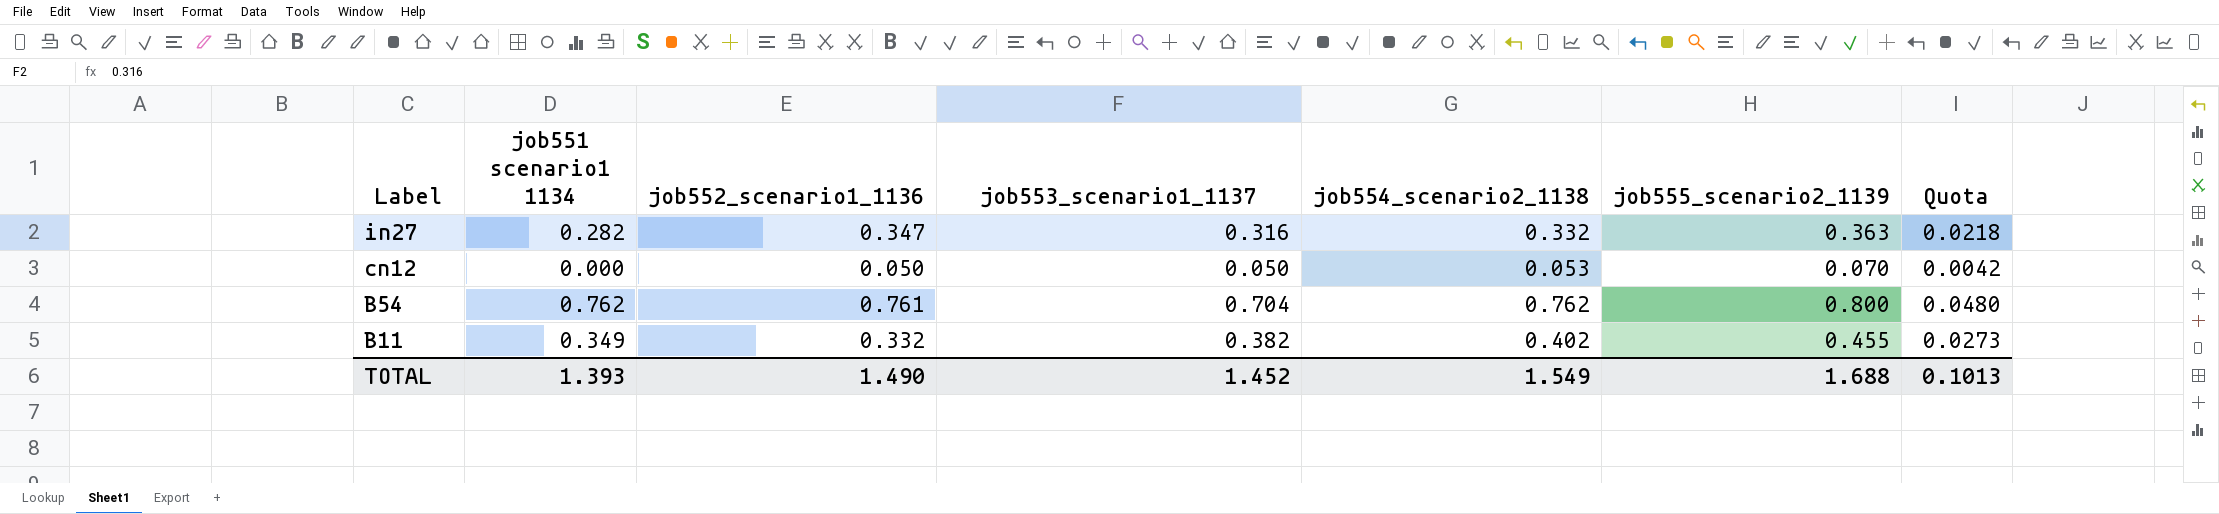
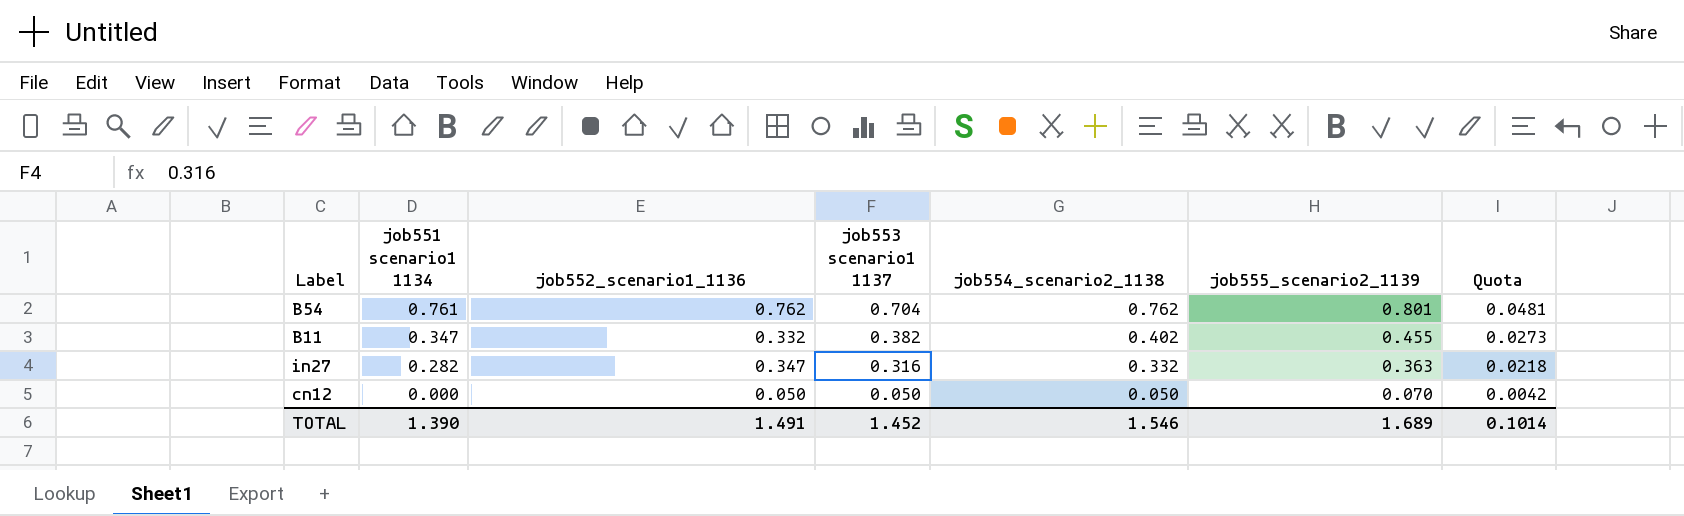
row order: Label descending -> job551 scenario1 1134 descending
column name: job553_scenario1_1137 -> job553 scenario1 1137
B54 | job551 scenario1 1134: 0.762 -> 0.761
B54 | job552_scenario1_1136: 0.761 -> 0.762
B54 | job555_scenario2_1139: 0.800 -> 0.801
B54 | Quota: 0.0480 -> 0.0481
B11 | job551 scenario1 1134: 0.349 -> 0.347
cn12 | job554_scenario2_1138: 0.053 -> 0.050
TOTAL | job551 scenario1 1134: 1.393 -> 1.390
TOTAL | job552_scenario1_1136: 1.490 -> 1.491
TOTAL | job554_scenario2_1138: 1.549 -> 1.546
TOTAL | job555_scenario2_1139: 1.688 -> 1.689
TOTAL | Quota: 0.1013 -> 0.1014

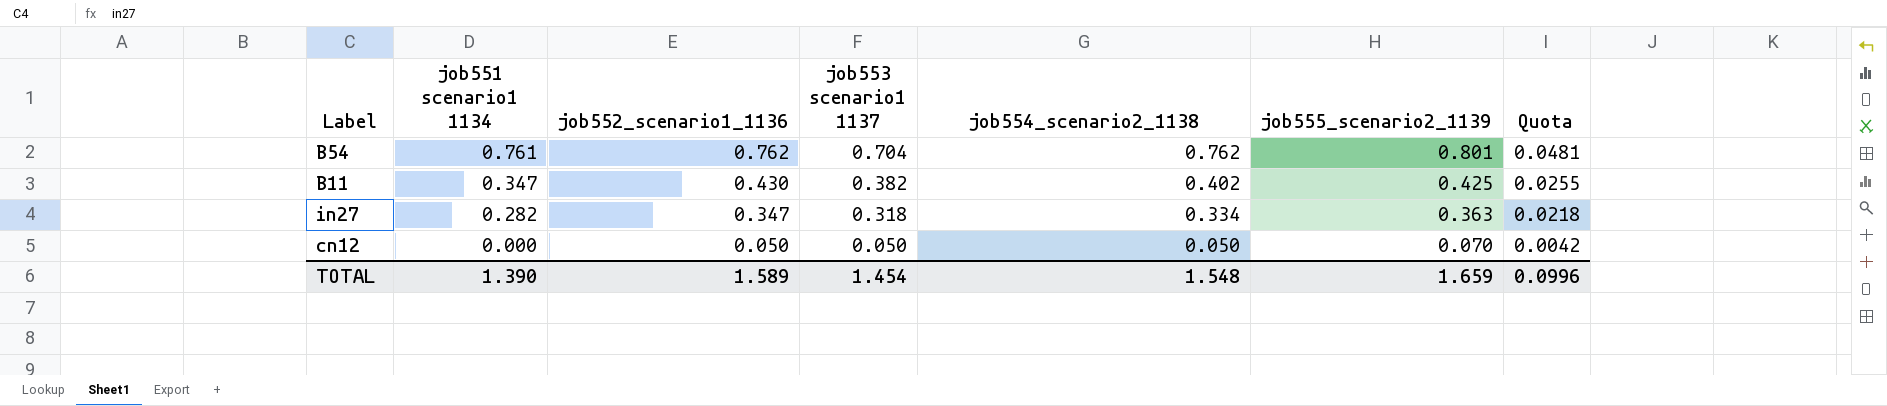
B11 | job552_scenario1_1136: 0.332 -> 0.430
B11 | job555_scenario2_1139: 0.455 -> 0.425
B11 | Quota: 0.0273 -> 0.0255
in27 | job553 scenario1 1137: 0.316 -> 0.318
in27 | job554_scenario2_1138: 0.332 -> 0.334
TOTAL | job552_scenario1_1136: 1.491 -> 1.589
TOTAL | job553 scenario1 1137: 1.452 -> 1.454
TOTAL | job554_scenario2_1138: 1.546 -> 1.548
TOTAL | job555_scenario2_1139: 1.689 -> 1.659
TOTAL | Quota: 0.1014 -> 0.0996

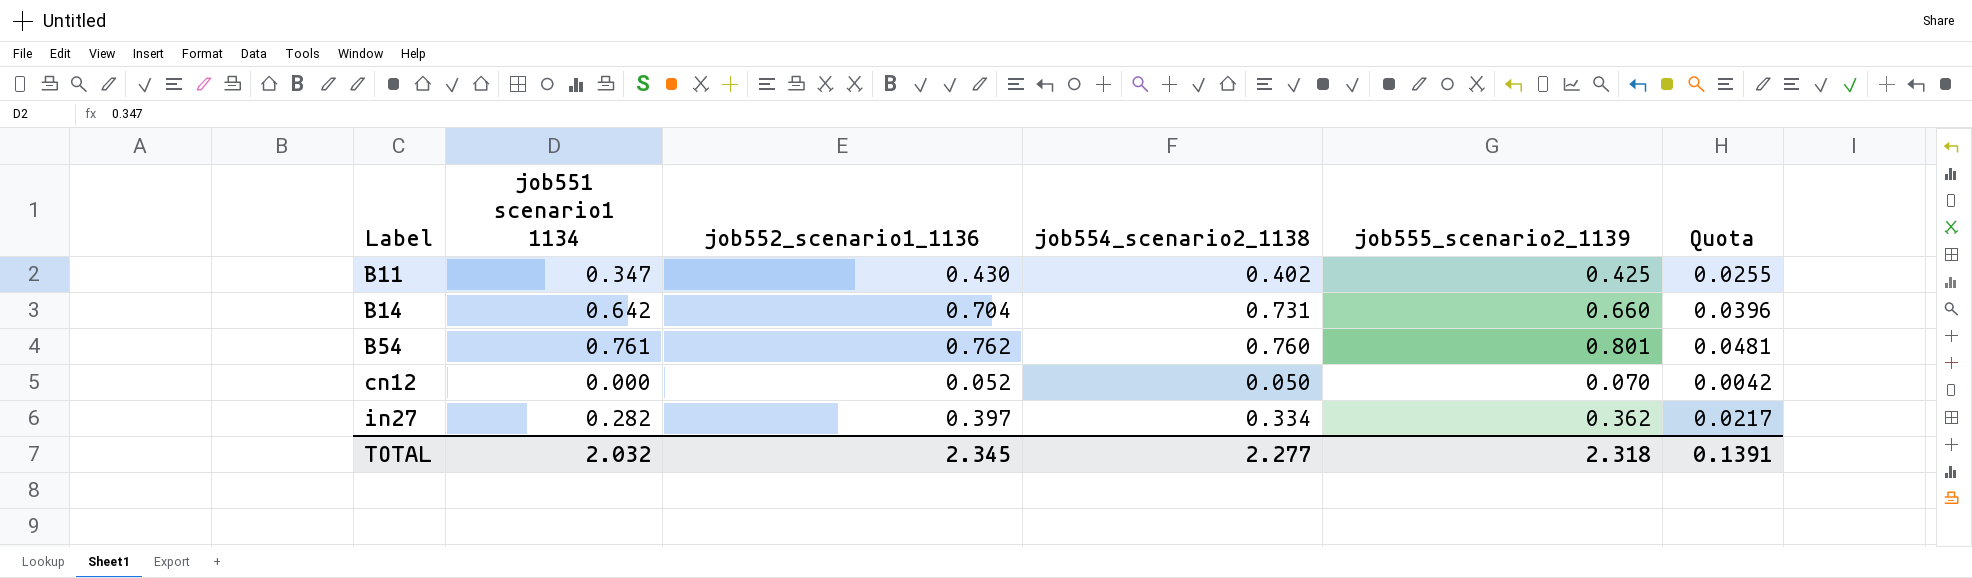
row order: job551 scenario1 1134 descending -> Label ascending
column job553 scenario1 1137 | position: 4 -> none
row B14: none -> 0.642 | 0.704 | 0.731 | 0.660 | 0.0396
B54 | job554_scenario2_1138: 0.762 -> 0.760
cn12 | job552_scenario1_1136: 0.050 -> 0.052
in27 | job552_scenario1_1136: 0.347 -> 0.397
in27 | job555_scenario2_1139: 0.363 -> 0.362
in27 | Quota: 0.0218 -> 0.0217
TOTAL | job551 scenario1 1134: 1.390 -> 2.032
TOTAL | job552_scenario1_1136: 1.589 -> 2.345
TOTAL | job554_scenario2_1138: 1.548 -> 2.277
TOTAL | job555_scenario2_1139: 1.659 -> 2.318
TOTAL | Quota: 0.0996 -> 0.1391

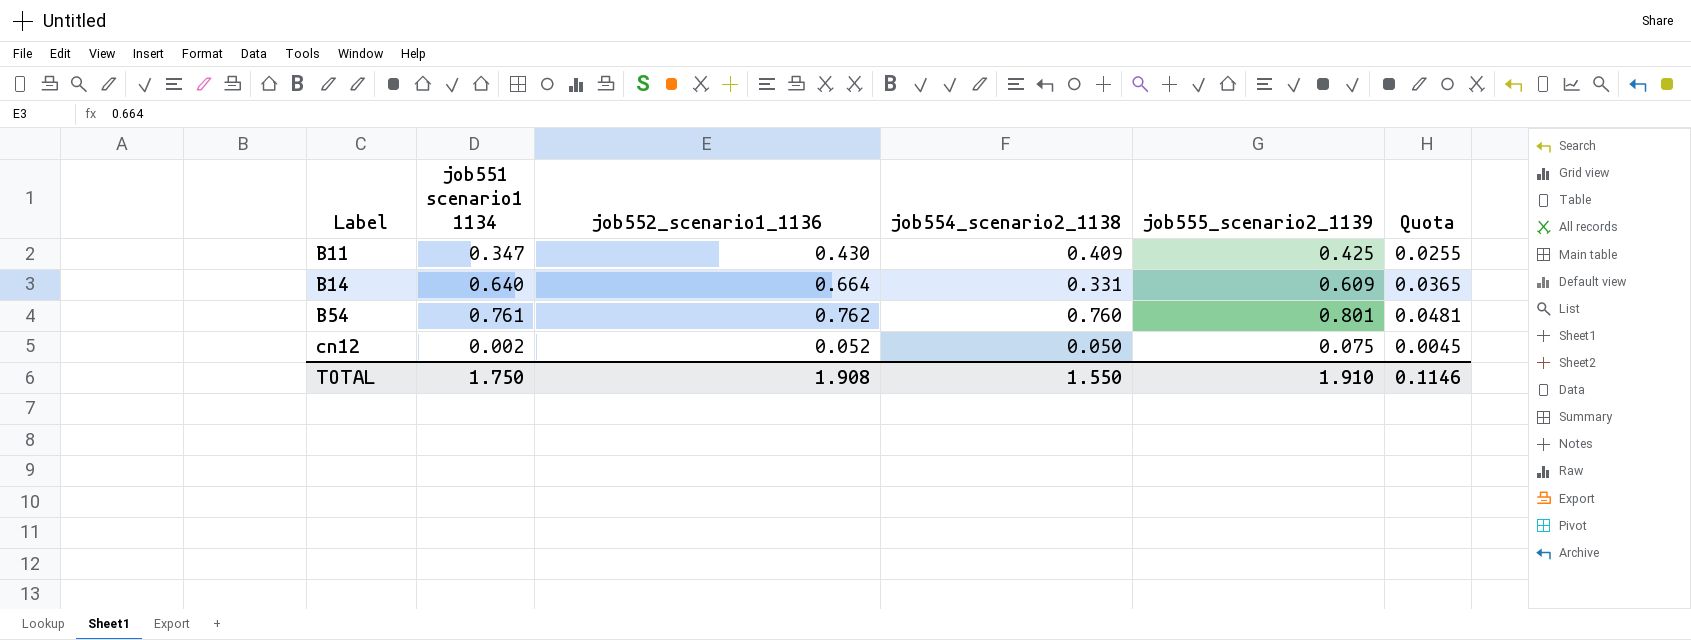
row in27: 0.282 | 0.397 | 0.334 | 0.362 | 0.0217 -> none
B11 | job554_scenario2_1138: 0.402 -> 0.409
B14 | job551 scenario1 1134: 0.642 -> 0.640
B14 | job552_scenario1_1136: 0.704 -> 0.664
B14 | job554_scenario2_1138: 0.731 -> 0.331
B14 | job555_scenario2_1139: 0.660 -> 0.609
B14 | Quota: 0.0396 -> 0.0365
cn12 | job551 scenario1 1134: 0.000 -> 0.002
cn12 | job555_scenario2_1139: 0.070 -> 0.075
cn12 | Quota: 0.0042 -> 0.0045
TOTAL | job551 scenario1 1134: 2.032 -> 1.750
TOTAL | job552_scenario1_1136: 2.345 -> 1.908
TOTAL | job554_scenario2_1138: 2.277 -> 1.550
TOTAL | job555_scenario2_1139: 2.318 -> 1.910
TOTAL | Quota: 0.1391 -> 0.1146

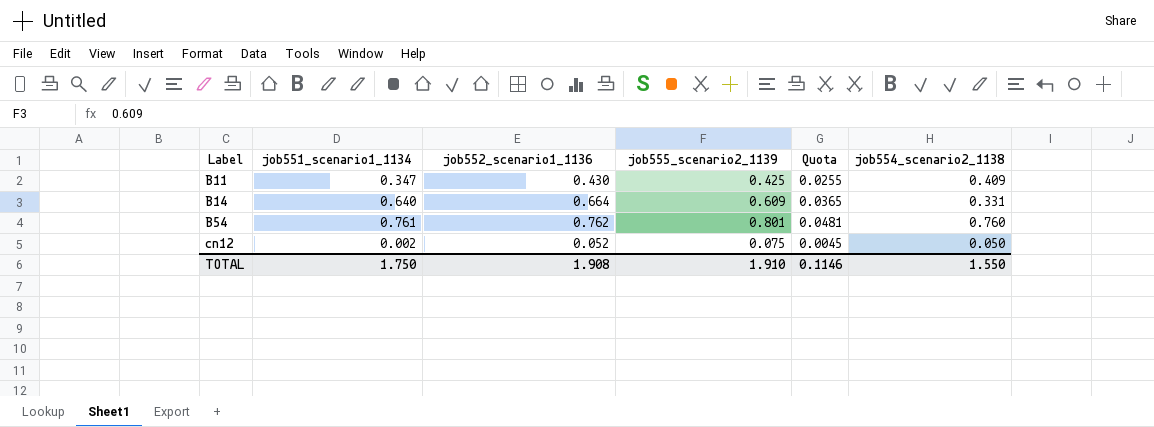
column name: job551 scenario1 1134 -> job551_scenario1_1134
column job554_scenario2_1138 | position: 4 -> 6

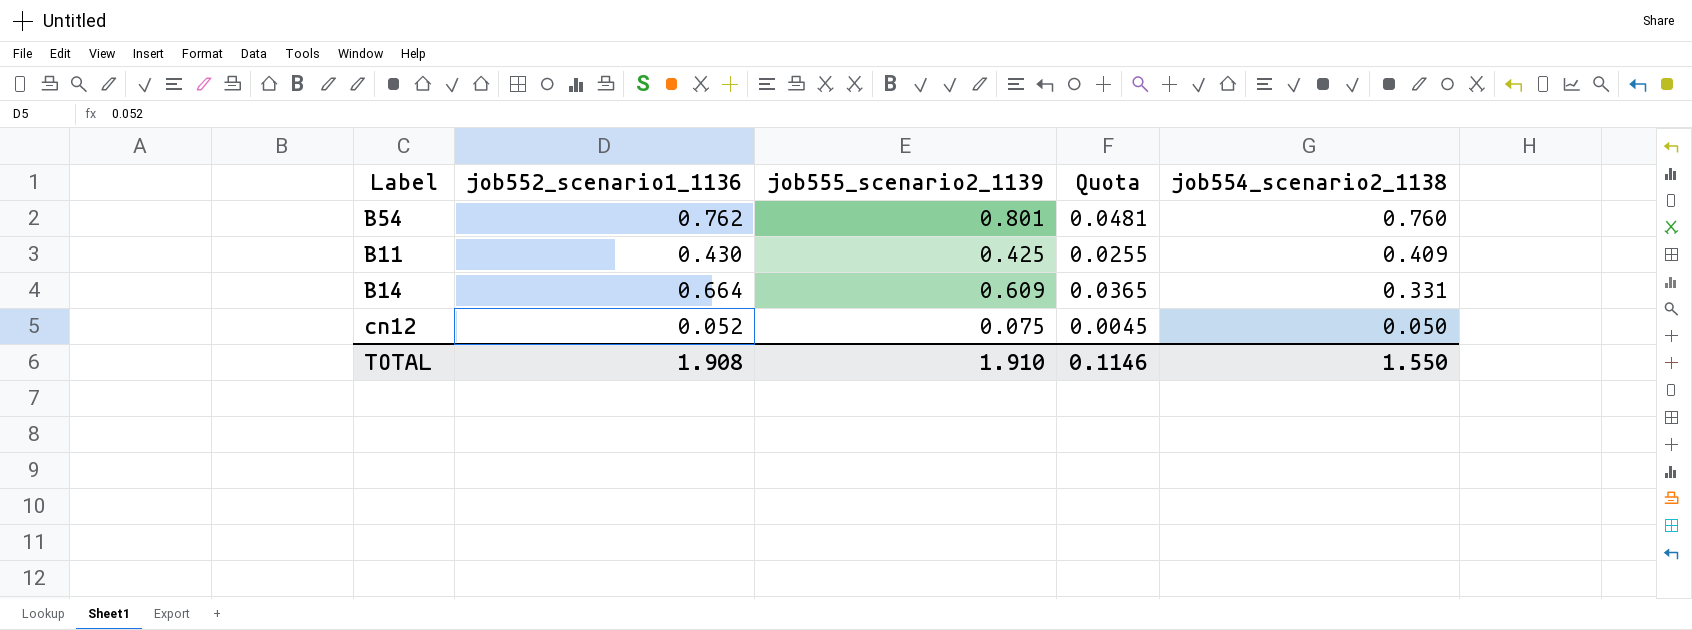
row order: Label ascending -> job554_scenario2_1138 descending
column job551_scenario1_1134 | position: 2 -> none

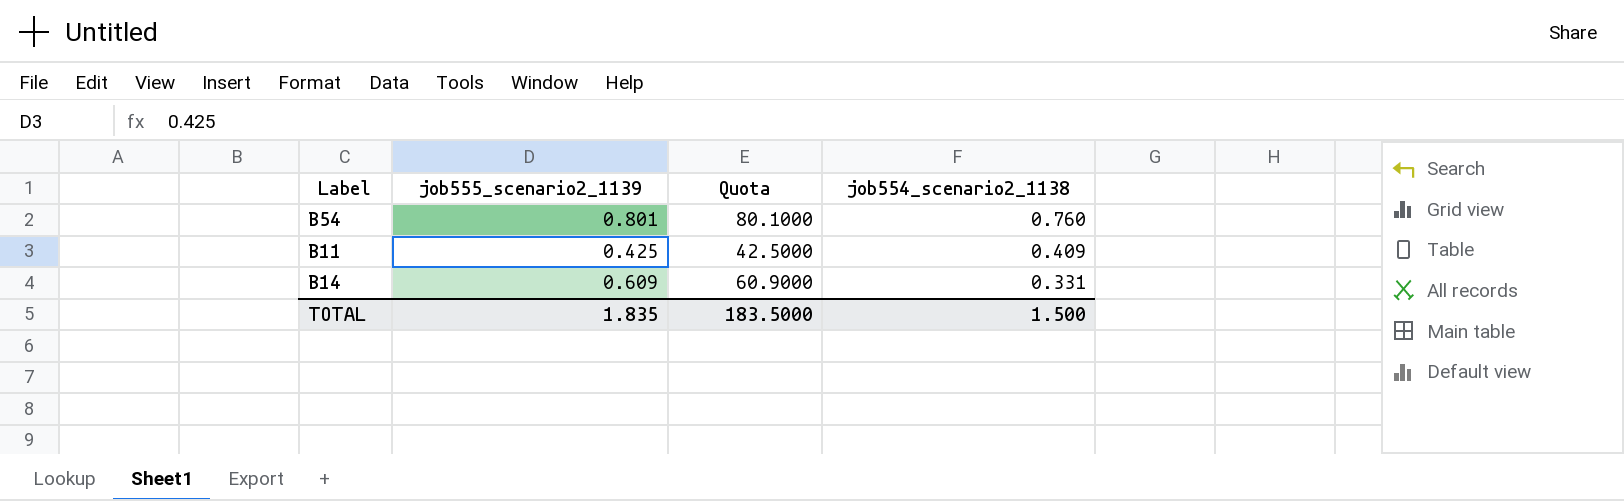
column job552_scenario1_1136 | position: 2 -> none
column Quota | formula: [job555_scenario2_1139] * 0.06 -> [job555_scenario2_1139] * 100
row cn12: 0.052 | 0.075 | 0.0045 | 0.050 -> none
TOTAL | job555_scenario2_1139: 1.910 -> 1.835
TOTAL | Quota: 0.1146 -> 183.5000
TOTAL | job554_scenario2_1138: 1.550 -> 1.500

